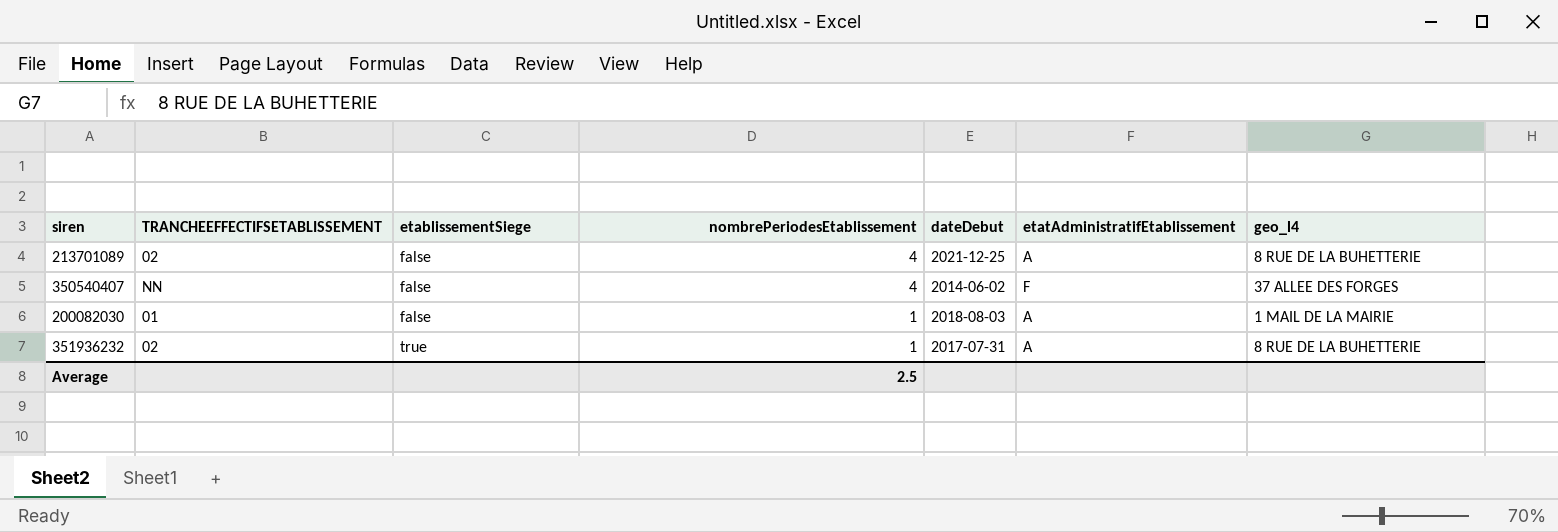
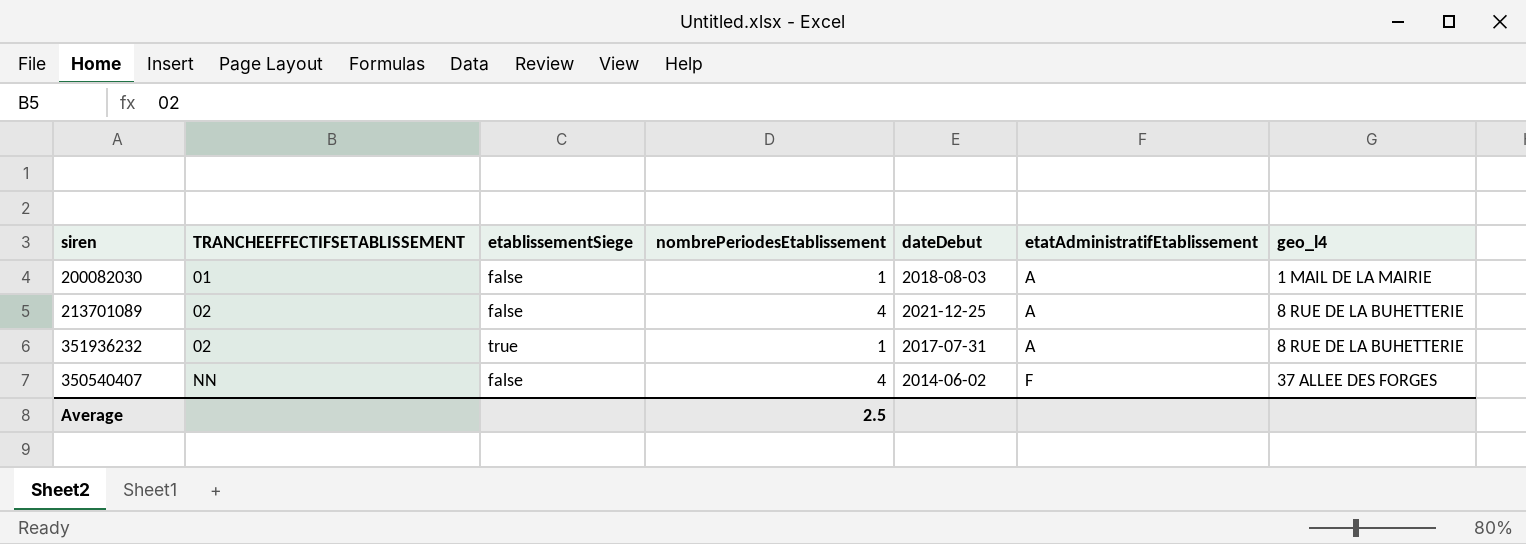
row order: etablissementSiege ascending -> TRANCHEEFFECTIFSETABLISSEMENT ascending

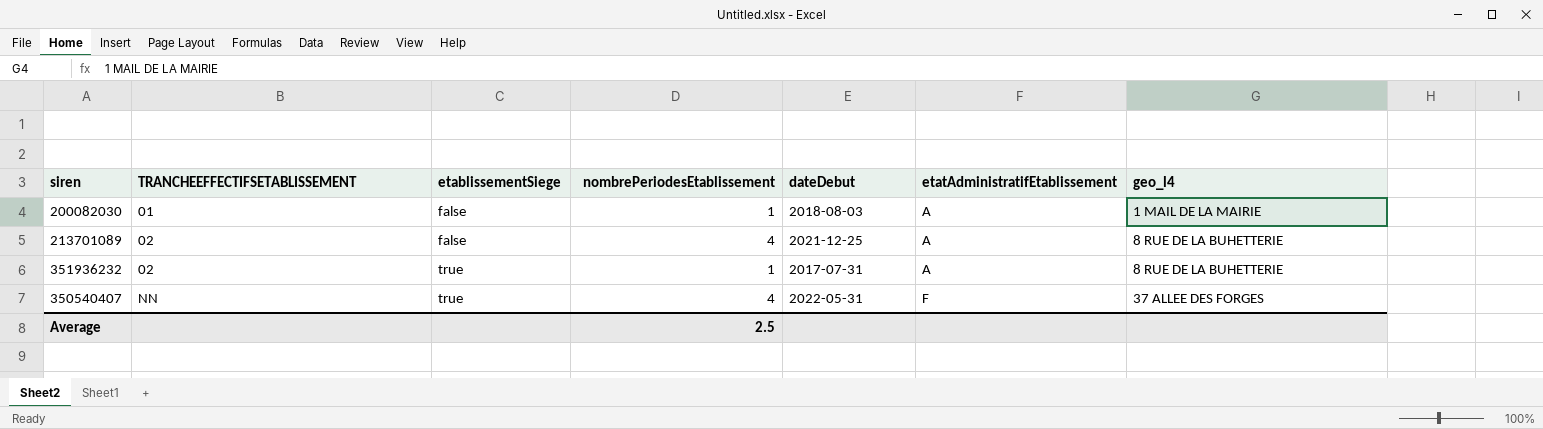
350540407 | etablissementSiege: false -> true
350540407 | dateDebut: 2014-06-02 -> 2022-05-31

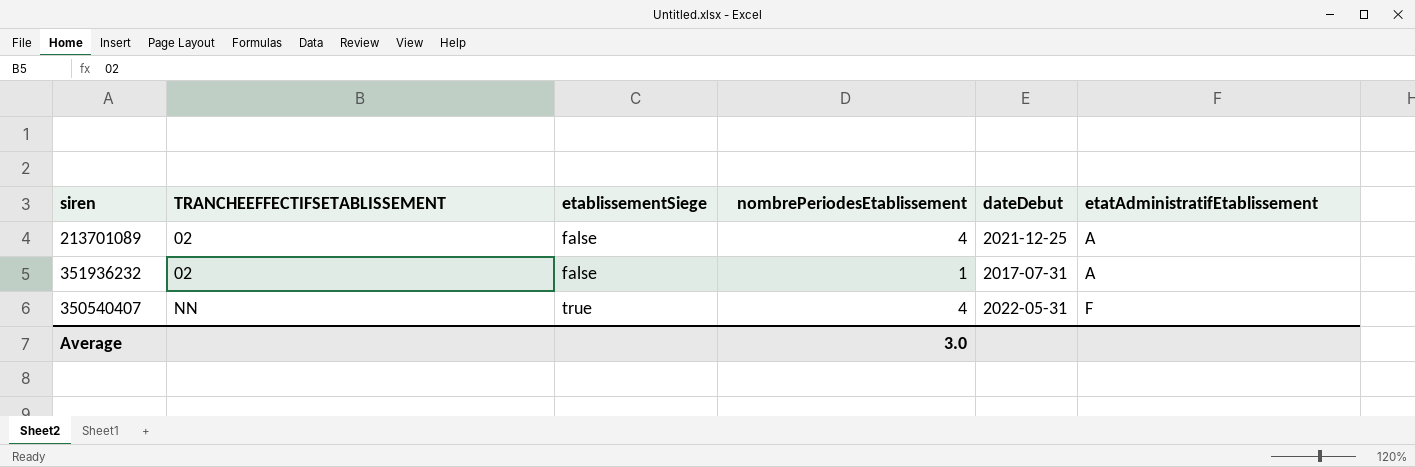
column geo_l4 | position: 7 -> none
row 200082030: 01 | false | 1 | 2018-08-03 | A | 1 MAIL DE LA MAIRIE -> none
351936232 | etablissementSiege: true -> false
Average | nombrePeriodesEtablissement: 2.5 -> 3.0

